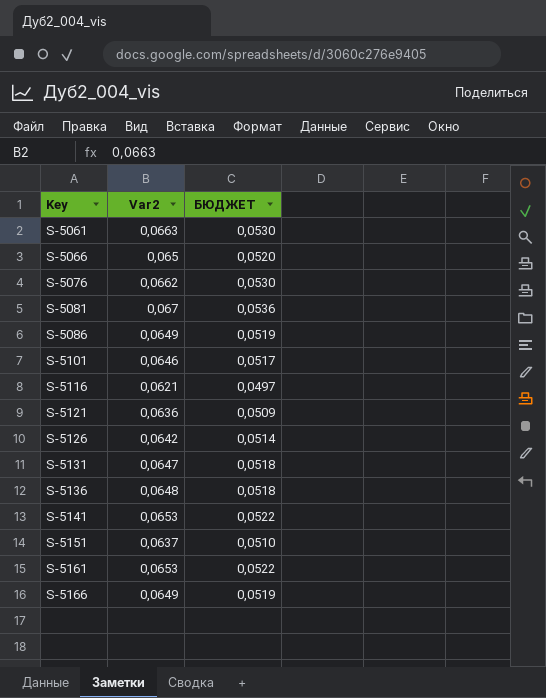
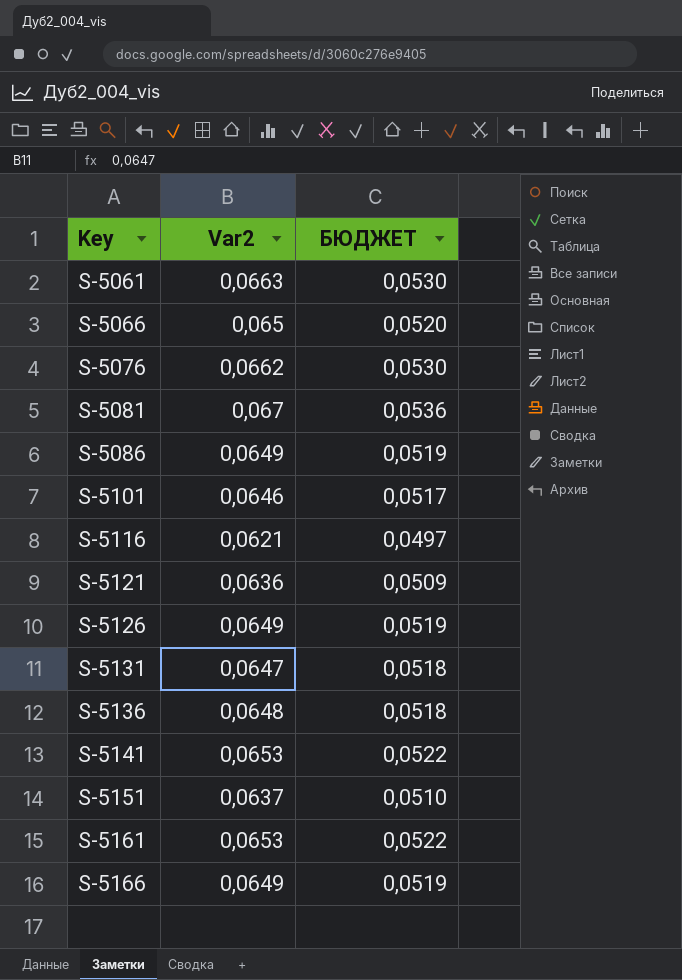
S-5126 | Var2: 0,0642 -> 0,0649
S-5126 | БЮДЖЕТ: 0,0514 -> 0,0519

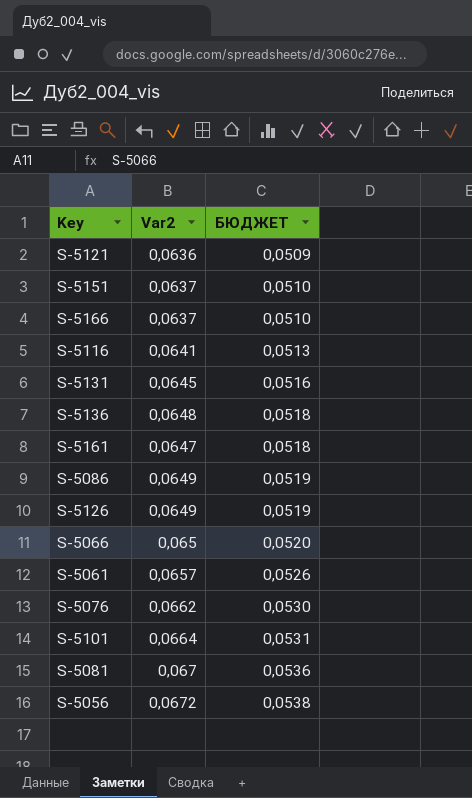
row order: Key ascending -> БЮДЖЕТ ascending
row S-5141: 0,0653 | 0,0522 -> none
S-5166 | Var2: 0,0649 -> 0,0637
S-5166 | БЮДЖЕТ: 0,0519 -> 0,0510
S-5116 | Var2: 0,0621 -> 0,0641
S-5116 | БЮДЖЕТ: 0,0497 -> 0,0513
S-5131 | Var2: 0,0647 -> 0,0645
S-5131 | БЮДЖЕТ: 0,0518 -> 0,0516
S-5161 | Var2: 0,0653 -> 0,0647
S-5161 | БЮДЖЕТ: 0,0522 -> 0,0518
S-5061 | Var2: 0,0663 -> 0,0657
S-5061 | БЮДЖЕТ: 0,0530 -> 0,0526
S-5101 | Var2: 0,0646 -> 0,0664
S-5101 | БЮДЖЕТ: 0,0517 -> 0,0531
row S-5056: none -> 0,0672 | 0,0538

